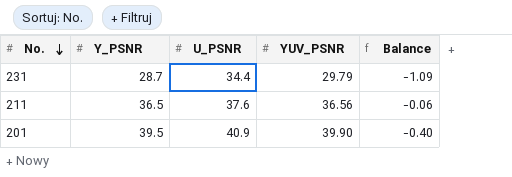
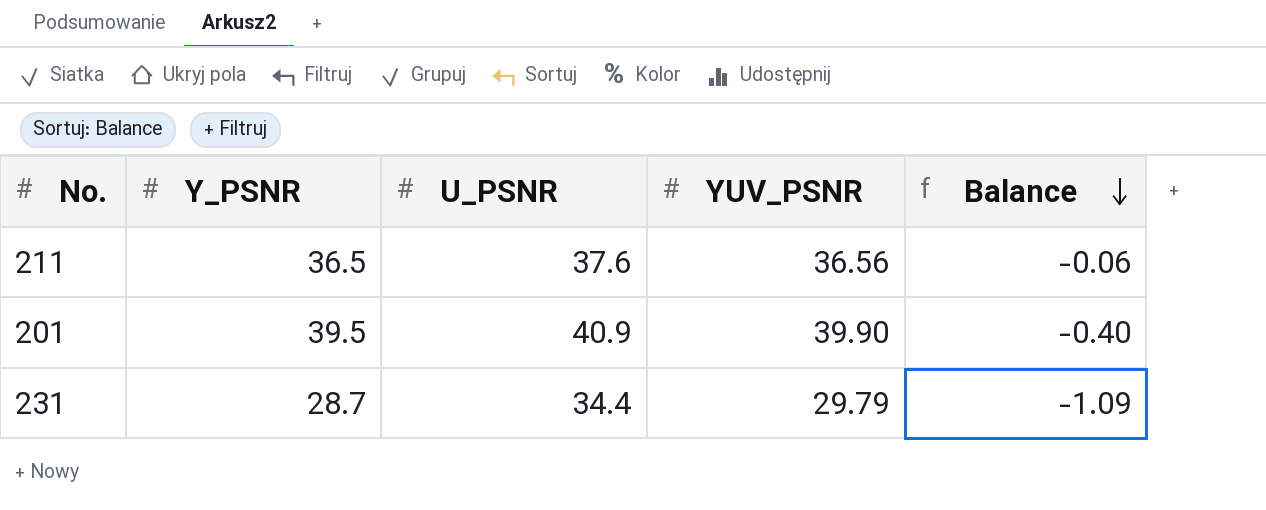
row order: No. descending -> Balance descending

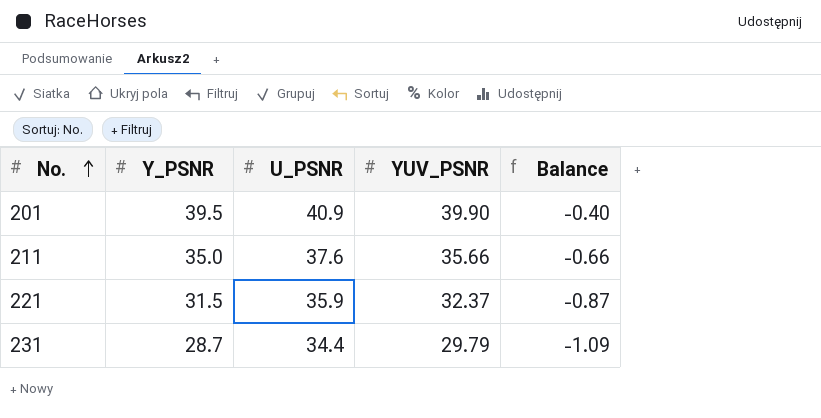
row order: Balance descending -> No. ascending
211 | Y_PSNR: 36.5 -> 35.0
211 | YUV_PSNR: 36.56 -> 35.66
211 | Balance: -0.06 -> -0.66
row 221: none -> 31.5 | 35.9 | 32.37 | -0.87

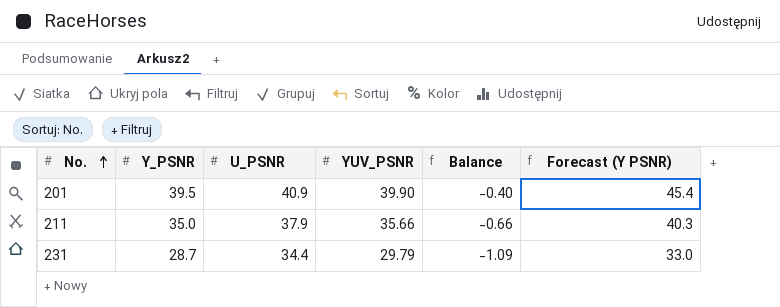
column Forecast (Y PSNR) | formula: none -> [Y_PSNR] * 1.15
row 221: 31.5 | 35.9 | 32.37 | -0.87 -> none
211 | U_PSNR: 37.6 -> 37.9

